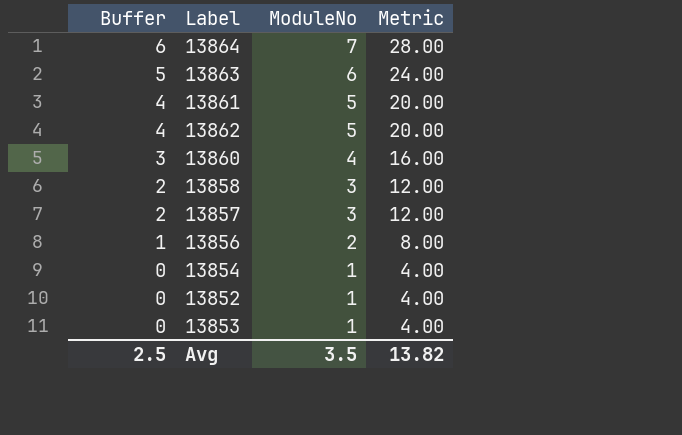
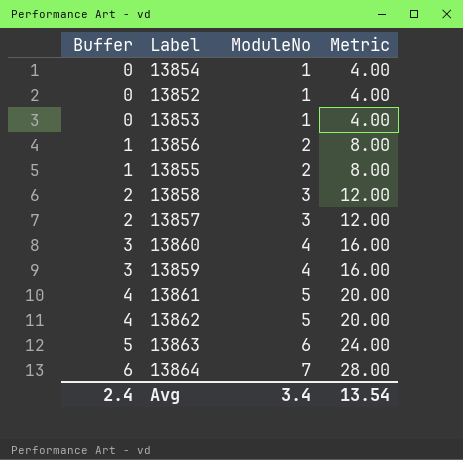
row order: Buffer descending -> Buffer ascending
row 13855: none -> 1 | 2 | 8.00
row 13859: none -> 3 | 4 | 16.00
Avg | Buffer: 2.5 -> 2.4
Avg | ModuleNo: 3.5 -> 3.4
Avg | Metric: 13.82 -> 13.54

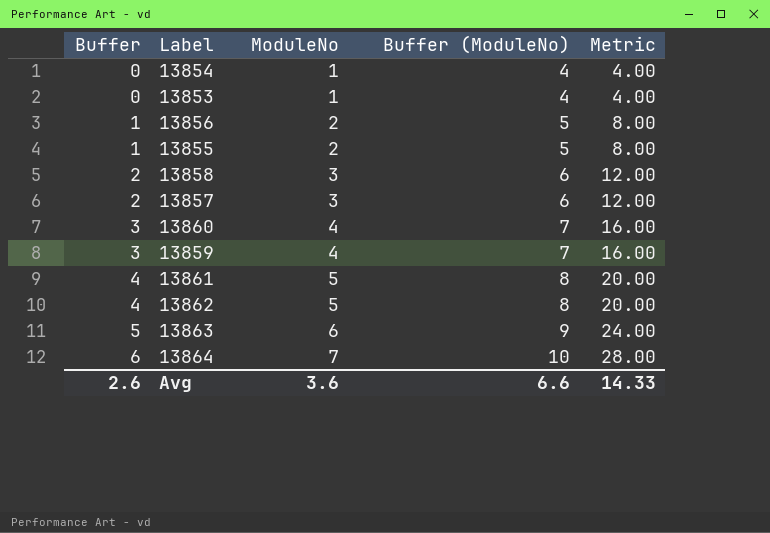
column Buffer (ModuleNo) | formula: none -> [ModuleNo] + 3
row 13852: 0 | 1 | 4.00 -> none
Avg | Buffer: 2.4 -> 2.6
Avg | ModuleNo: 3.4 -> 3.6
Avg | Metric: 13.54 -> 14.33

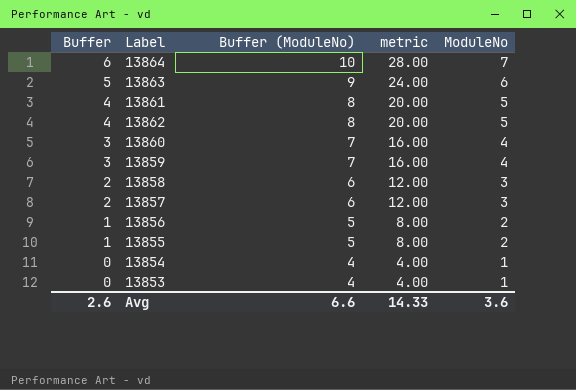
row order: Buffer ascending -> Buffer descending
column name: Metric -> metric
column ModuleNo | position: 3 -> 5

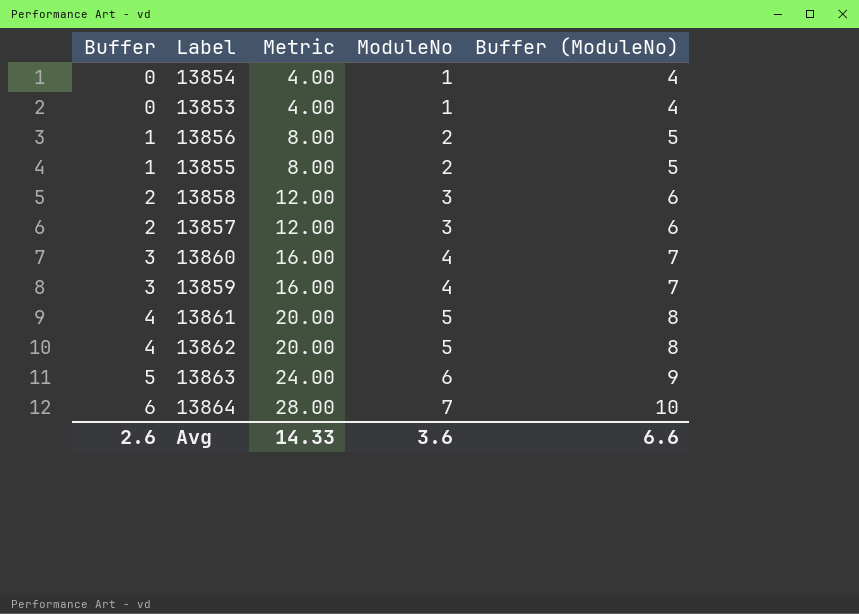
row order: Buffer descending -> Buffer ascending
column name: metric -> Metric
column Buffer (ModuleNo) | position: 3 -> 5

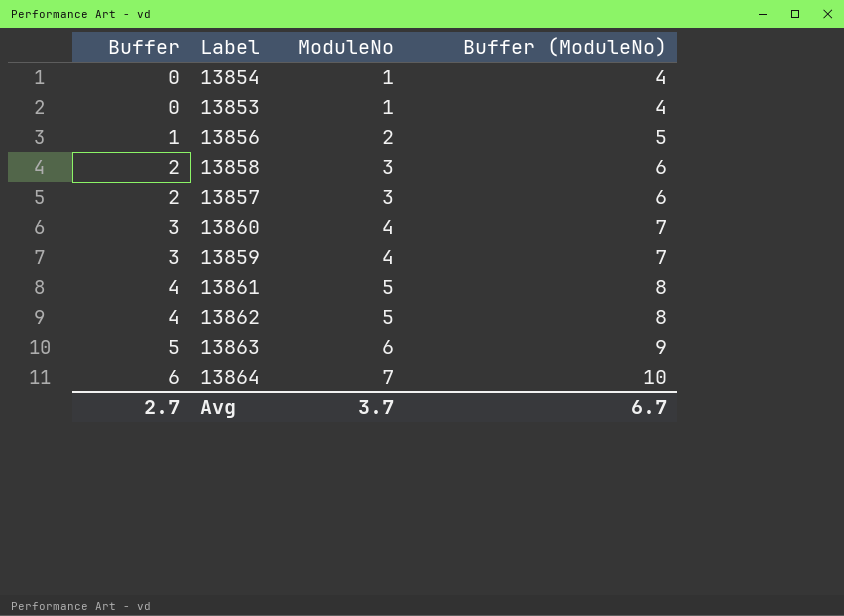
column Metric | formula: [ModuleNo] * 4 -> none
row 13855: 1 | 8.00 | 2 | 5 -> none
Avg | Buffer: 2.6 -> 2.7
Avg | ModuleNo: 3.6 -> 3.7
Avg | Buffer (ModuleNo): 6.6 -> 6.7

